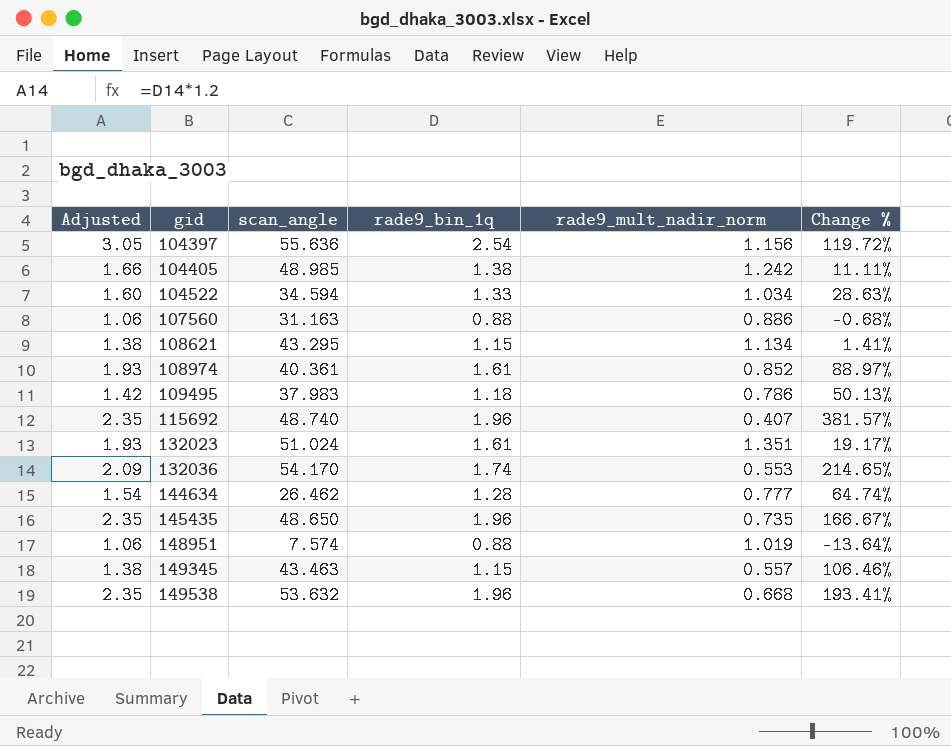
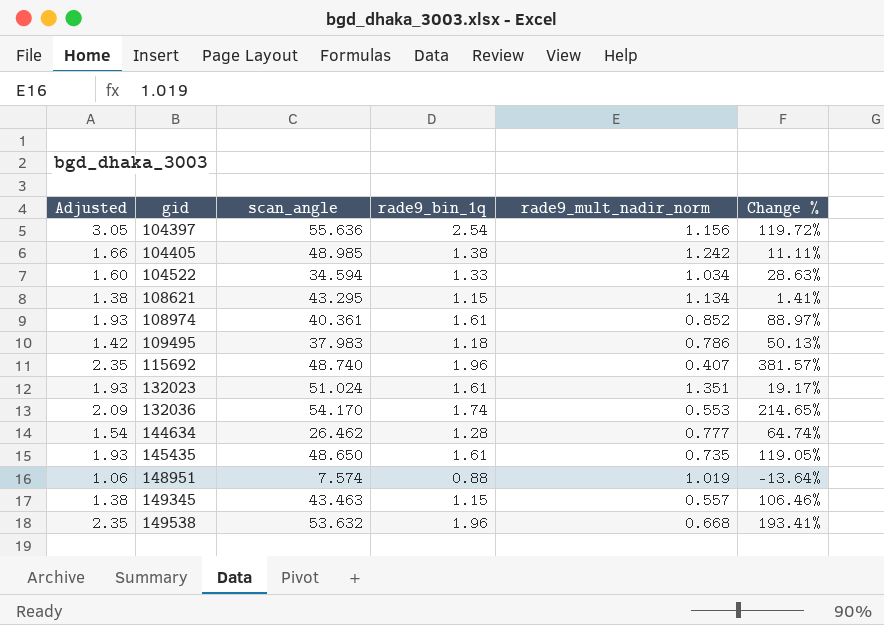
row 107560: 1.06 | 31.163 | 0.88 | 0.886 | -0.68% -> none
145435 | Adjusted: 2.35 -> 1.93
145435 | rade9_bin_1q: 1.96 -> 1.61
145435 | Change %: 166.67% -> 119.05%

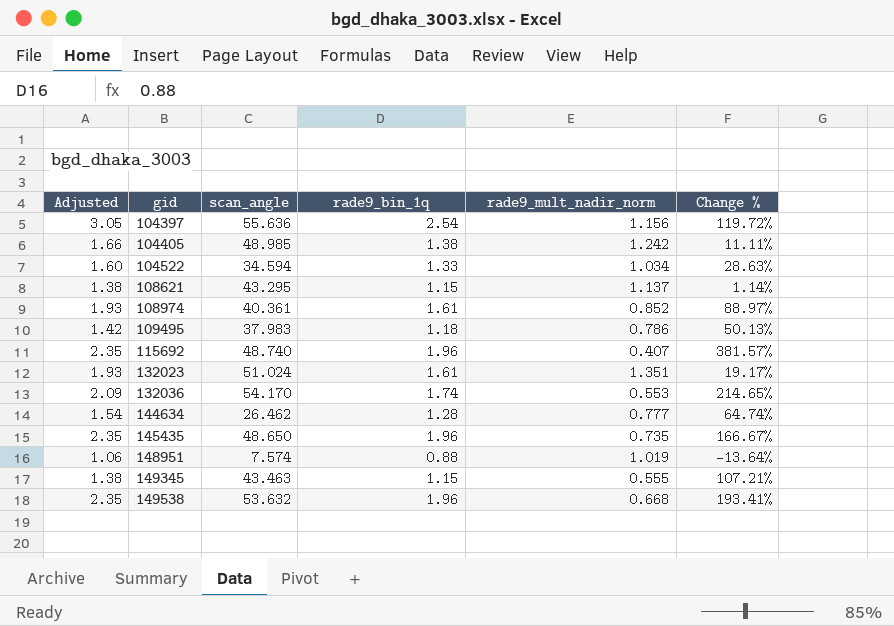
108621 | rade9_mult_nadir_norm: 1.134 -> 1.137
108621 | Change %: 1.41% -> 1.14%
145435 | Adjusted: 1.93 -> 2.35
145435 | rade9_bin_1q: 1.61 -> 1.96
145435 | Change %: 119.05% -> 166.67%
149345 | rade9_mult_nadir_norm: 0.557 -> 0.555
149345 | Change %: 106.46% -> 107.21%

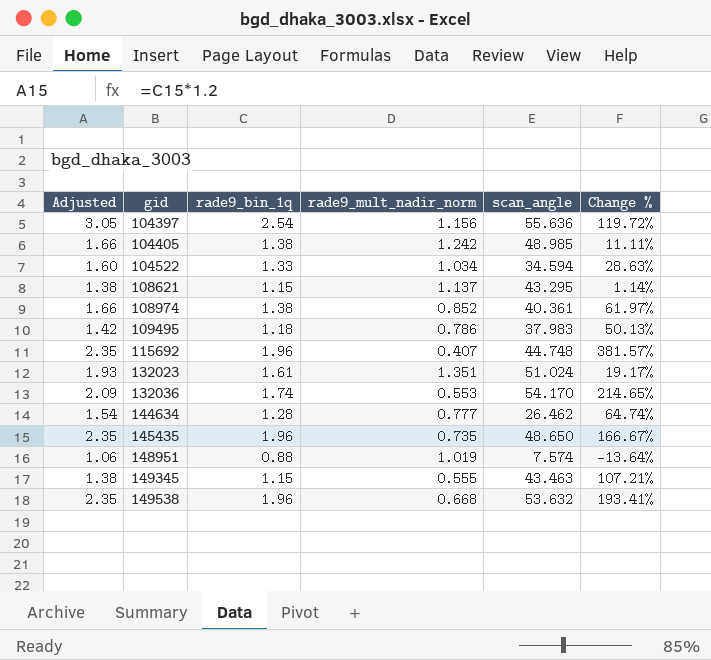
column scan_angle | position: 3 -> 5
108974 | Adjusted: 1.93 -> 1.66
108974 | rade9_bin_1q: 1.61 -> 1.38
108974 | Change %: 88.97% -> 61.97%
115692 | scan_angle: 48.740 -> 44.748

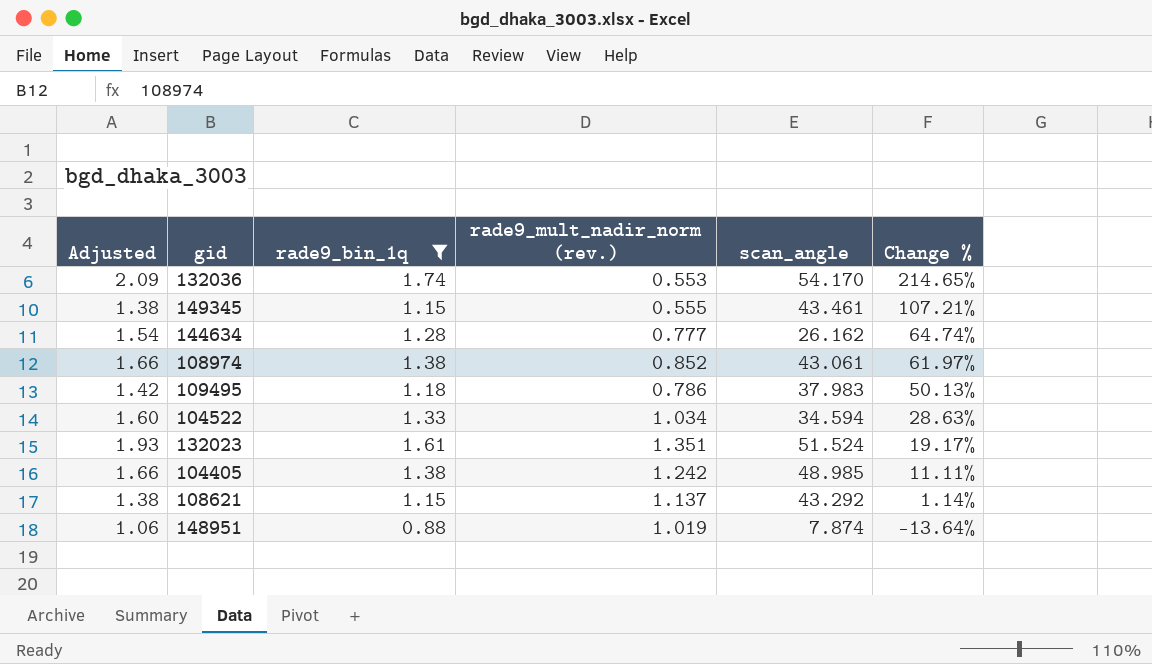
filter: none -> rade9_bin_1q <= 1.74
row order: gid ascending -> Change % descending
column name: rade9_mult_nadir_norm -> rade9_mult_nadir_norm (rev.)
149345 | scan_angle: 43.463 -> 43.461
144634 | scan_angle: 26.462 -> 26.162
108974 | scan_angle: 40.361 -> 43.061
132023 | scan_angle: 51.024 -> 51.524
108621 | scan_angle: 43.295 -> 43.292
148951 | scan_angle: 7.574 -> 7.874

